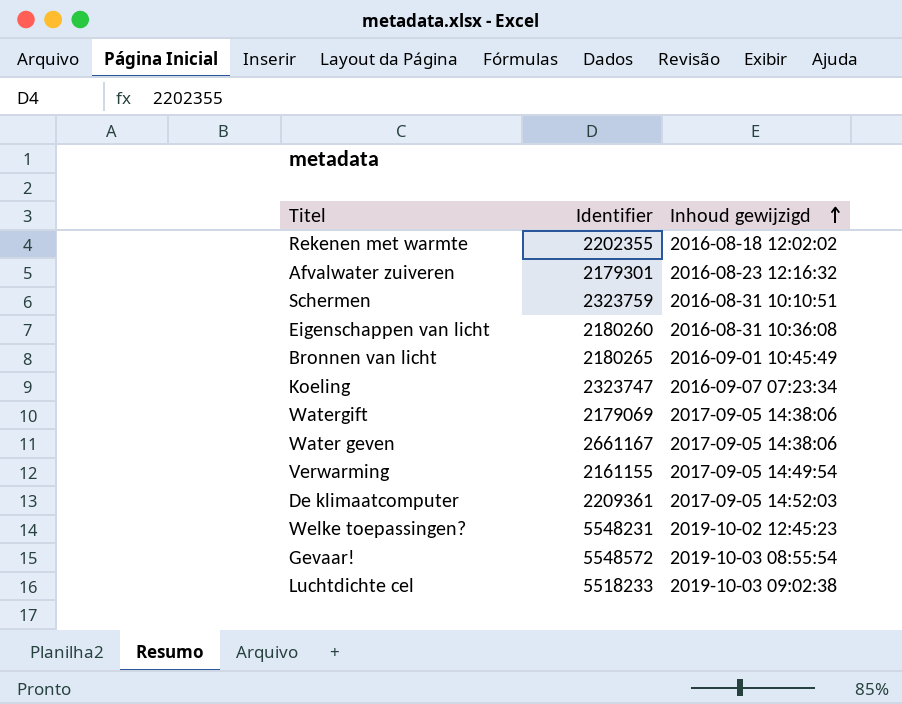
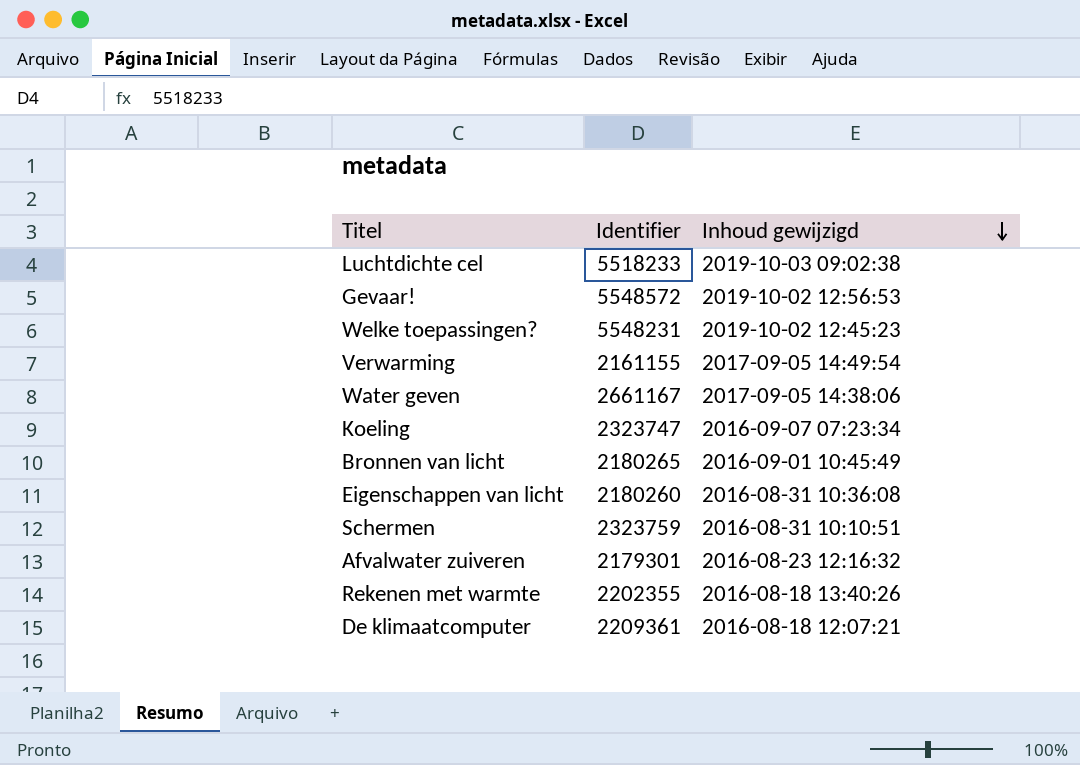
row order: Inhoud gewijzigd ascending -> Inhoud gewijzigd descending
row Watergift: 2179069 | 2017-09-05 14:38:06 -> none
Gevaar! | Inhoud gewijzigd: 2019-10-03 08:55:54 -> 2019-10-02 12:56:53
Rekenen met warmte | Inhoud gewijzigd: 2016-08-18 12:02:02 -> 2016-08-18 13:40:26
De klimaatcomputer | Inhoud gewijzigd: 2017-09-05 14:52:03 -> 2016-08-18 12:07:21

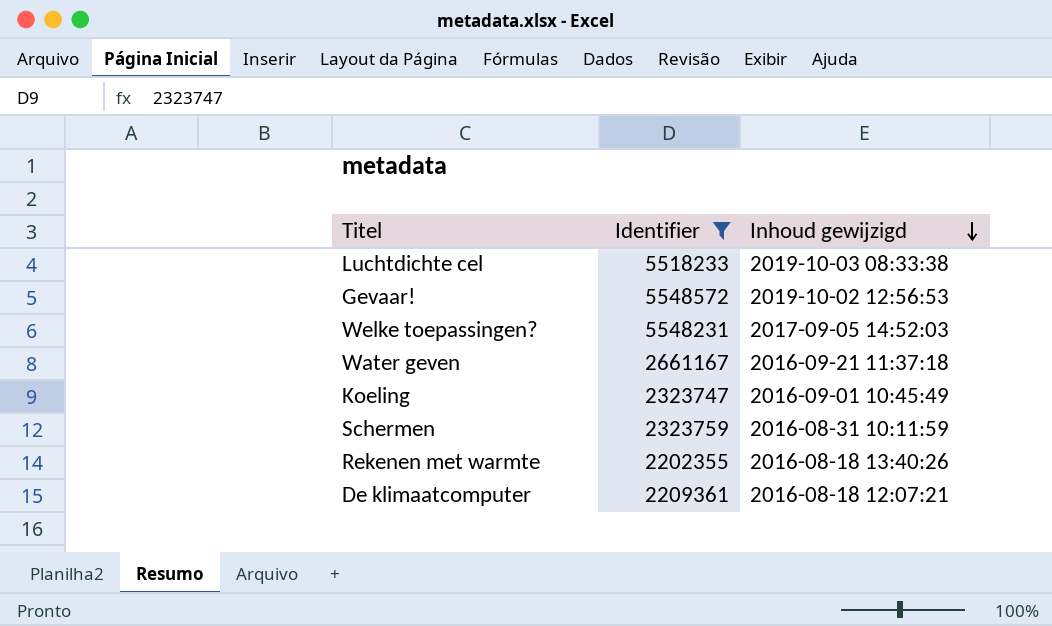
filter: none -> Identifier >= 2202355
Luchtdichte cel | Inhoud gewijzigd: 2019-10-03 09:02:38 -> 2019-10-03 08:33:38
Welke toepassingen? | Inhoud gewijzigd: 2019-10-02 12:45:23 -> 2017-09-05 14:52:03
Water geven | Inhoud gewijzigd: 2017-09-05 14:38:06 -> 2016-09-21 11:37:18
Koeling | Inhoud gewijzigd: 2016-09-07 07:23:34 -> 2016-09-01 10:45:49
Schermen | Inhoud gewijzigd: 2016-08-31 10:10:51 -> 2016-08-31 10:11:59

